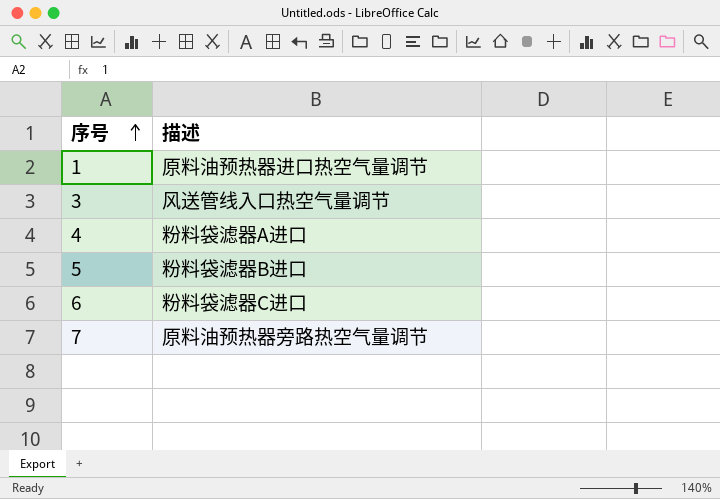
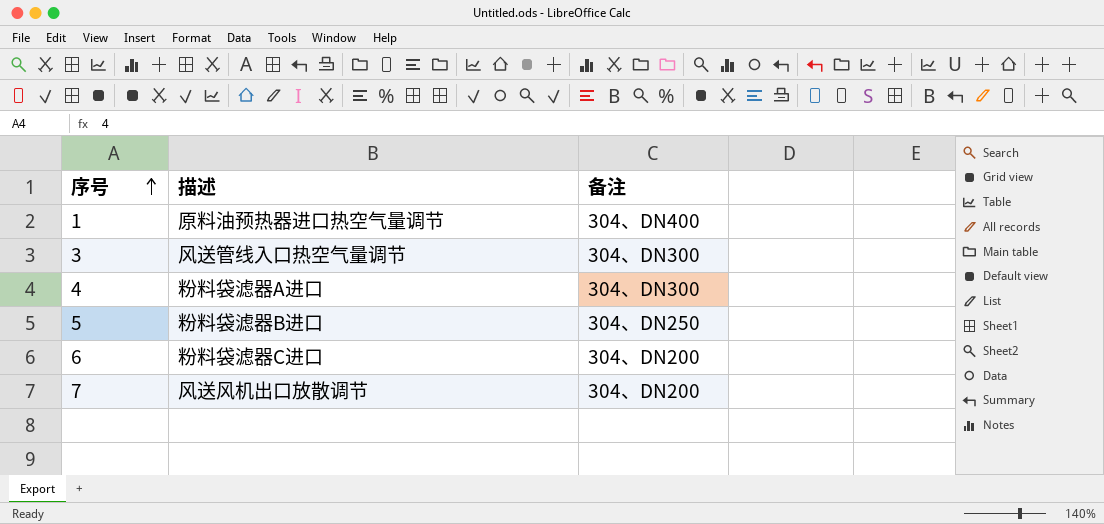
column 备注 | position: none -> 3
7 | 描述: 原料油预热器旁路热空气量调节 -> 风送风机出口放散调节

